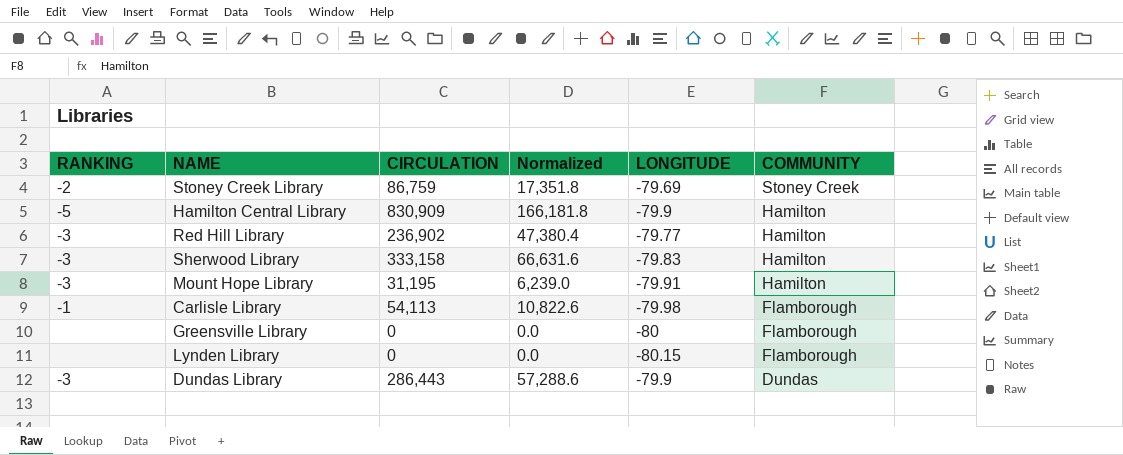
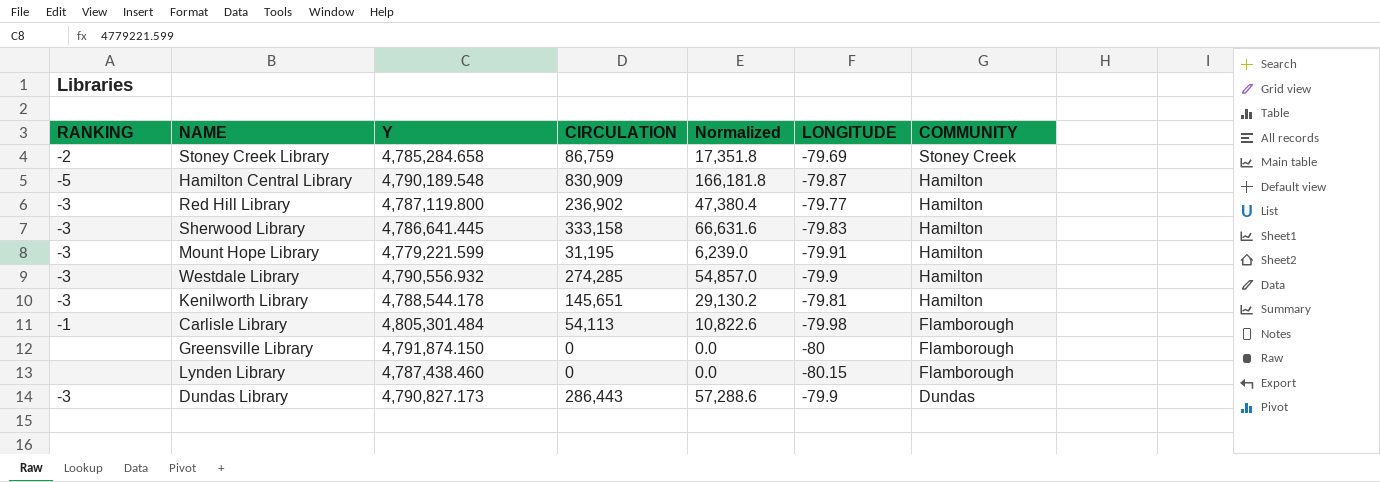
column Y | position: none -> 3
Hamilton Central Library | LONGITUDE: -79.9 -> -79.87
row Westdale Library: none -> -3 | 4,790,556.932 | 274,285 | 54,857.0 | -79.9 | Hamilton
row Kenilworth Library: none -> -3 | 4,788,544.178 | 145,651 | 29,130.2 | -79.81 | Hamilton

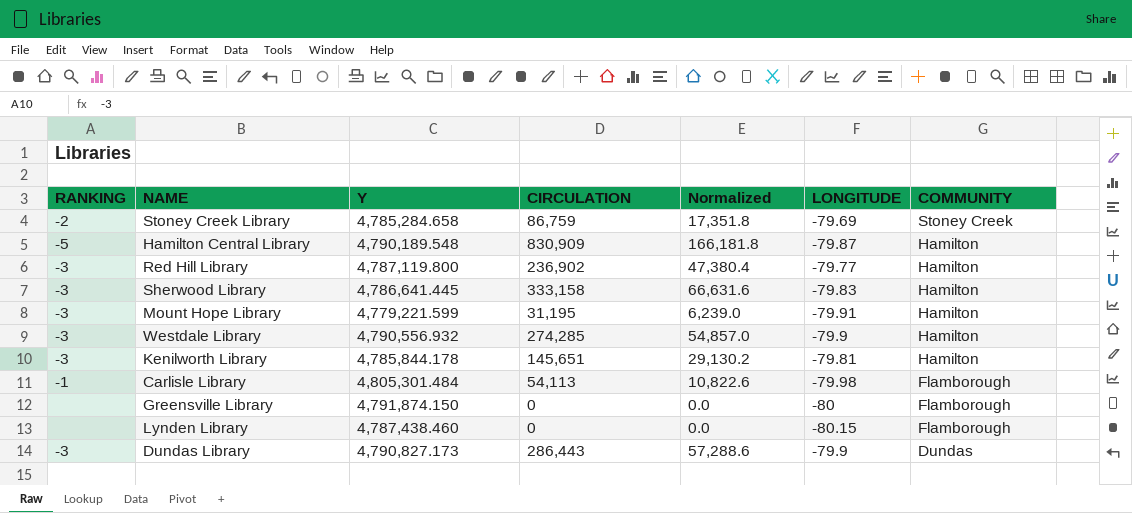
Kenilworth Library | Y: 4,788,544.178 -> 4,785,844.178

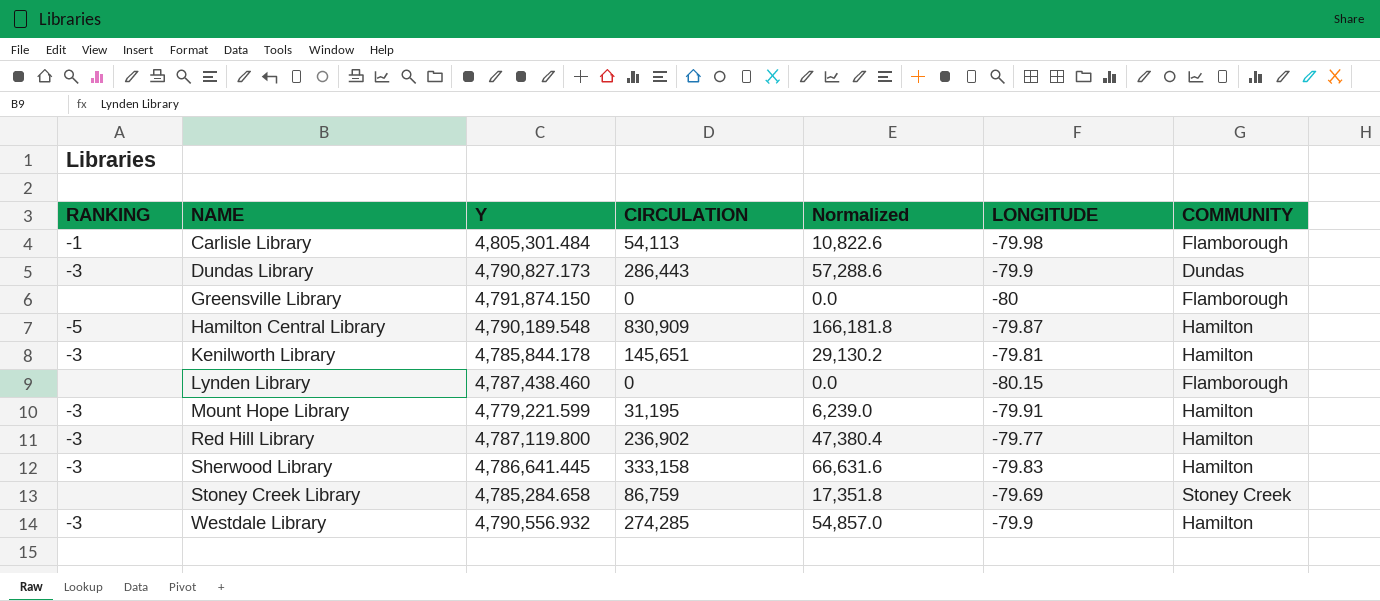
row order: COMMUNITY descending -> NAME ascending
Stoney Creek Library | RANKING: -2 -> none

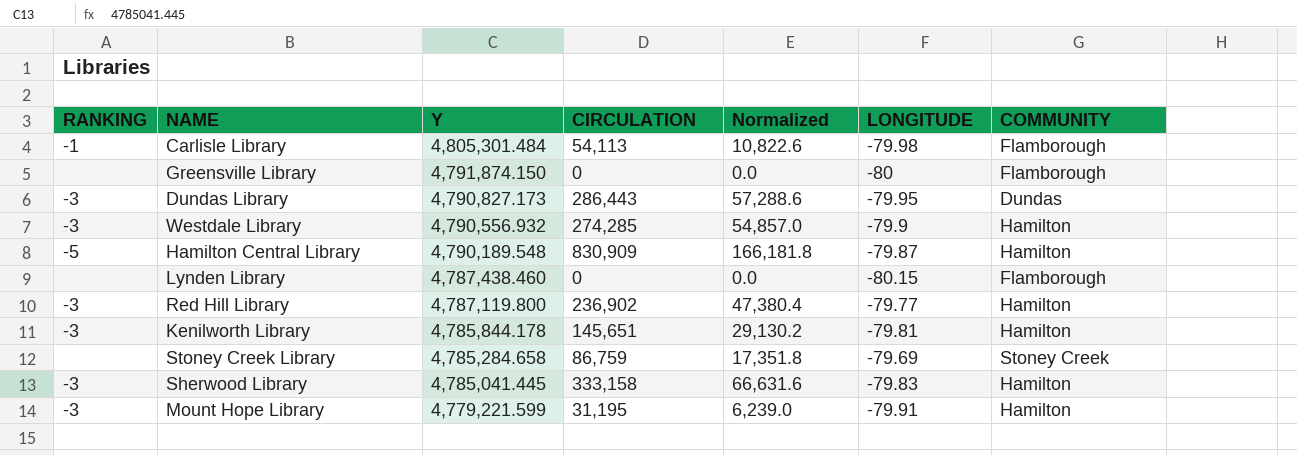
row order: NAME ascending -> Y descending
Dundas Library | LONGITUDE: -79.9 -> -79.95
Sherwood Library | Y: 4,786,641.445 -> 4,785,041.445

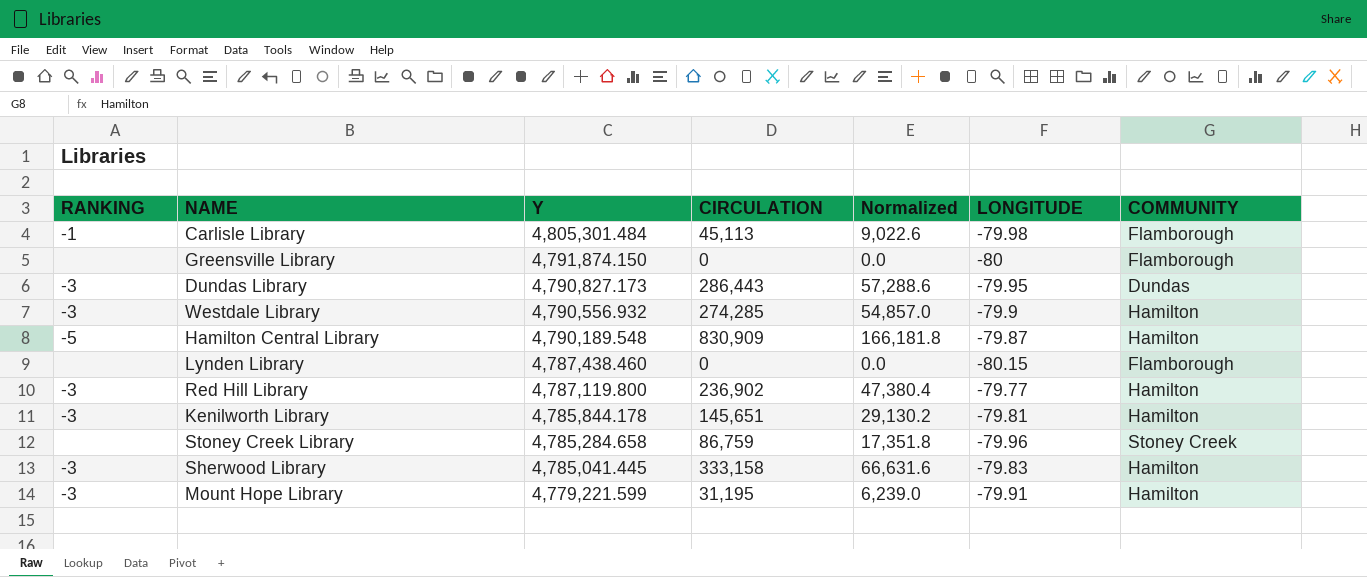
Carlisle Library | CIRCULATION: 54,113 -> 45,113
Carlisle Library | Normalized: 10,822.6 -> 9,022.6
Stoney Creek Library | LONGITUDE: -79.69 -> -79.96

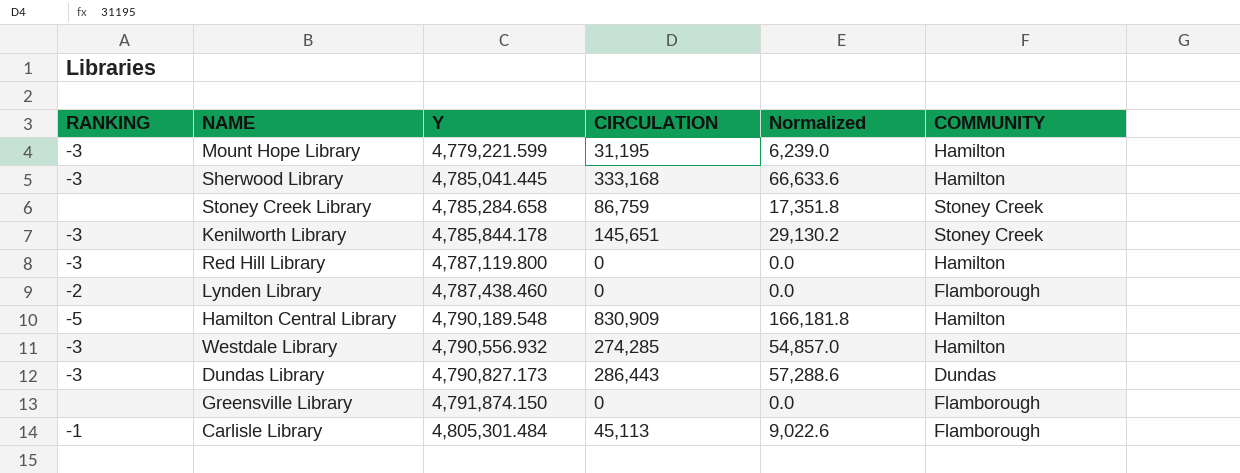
row order: Y descending -> Y ascending
column LONGITUDE | position: 6 -> none
Sherwood Library | CIRCULATION: 333,158 -> 333,168
Sherwood Library | Normalized: 66,631.6 -> 66,633.6
Kenilworth Library | COMMUNITY: Hamilton -> Stoney Creek
Red Hill Library | CIRCULATION: 236,902 -> 0
Red Hill Library | Normalized: 47,380.4 -> 0.0
Lynden Library | RANKING: none -> -2

